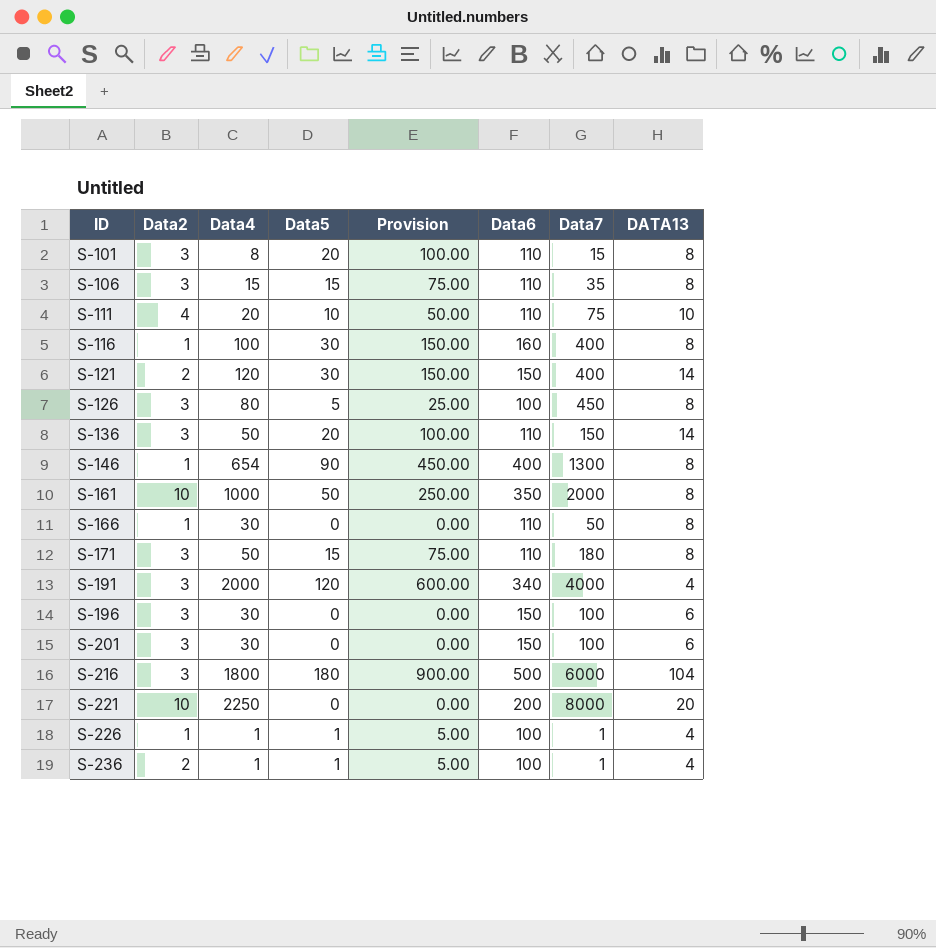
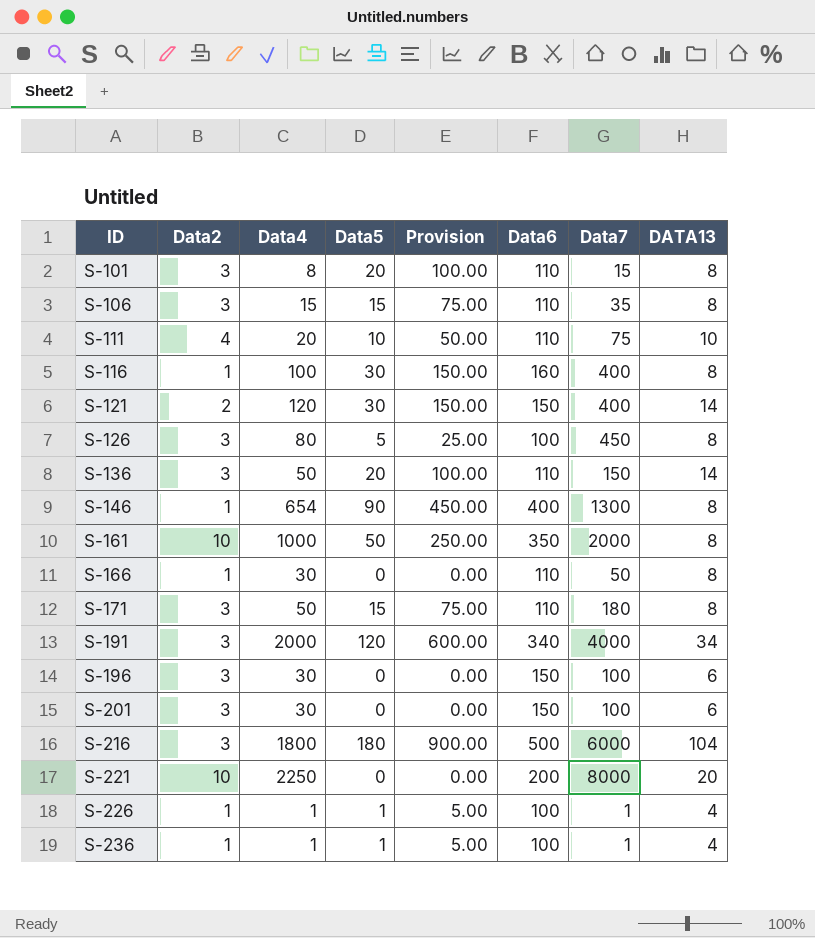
S-191 | DATA13: 4 -> 34
S-236 | Data2: 2 -> 1

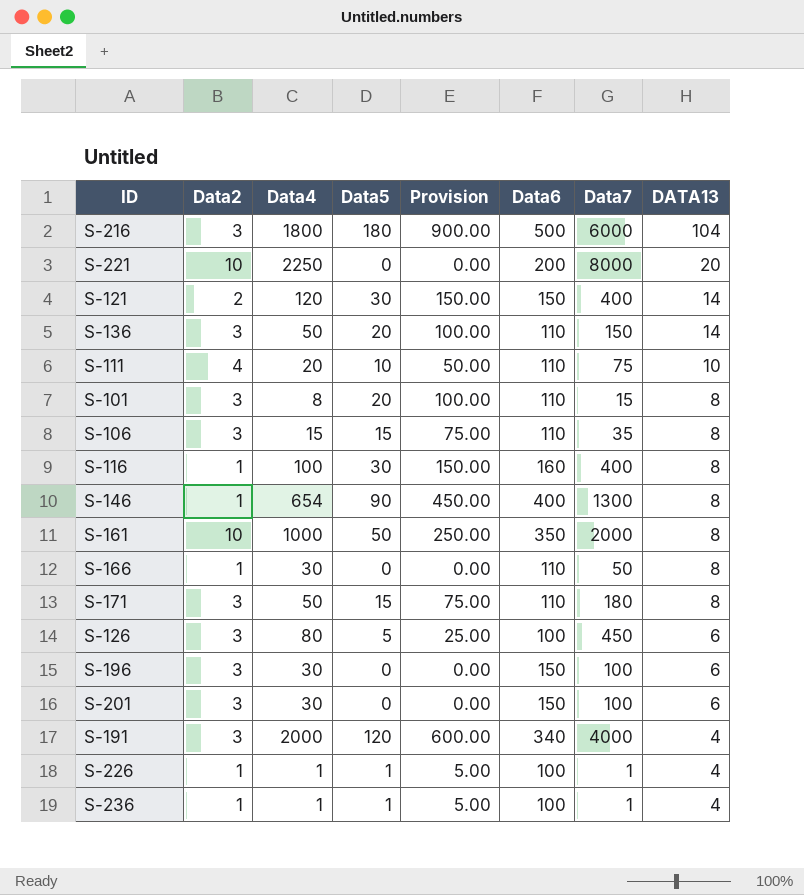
row order: ID ascending -> DATA13 descending
S-126 | DATA13: 8 -> 6
S-191 | DATA13: 34 -> 4

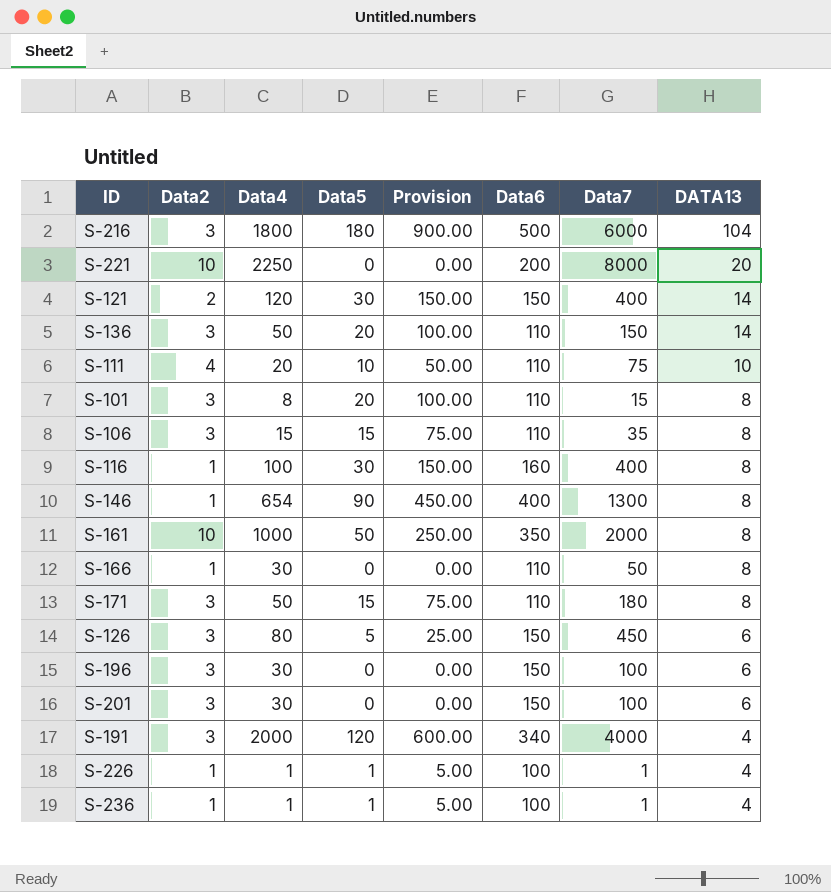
S-126 | Data6: 100 -> 150

